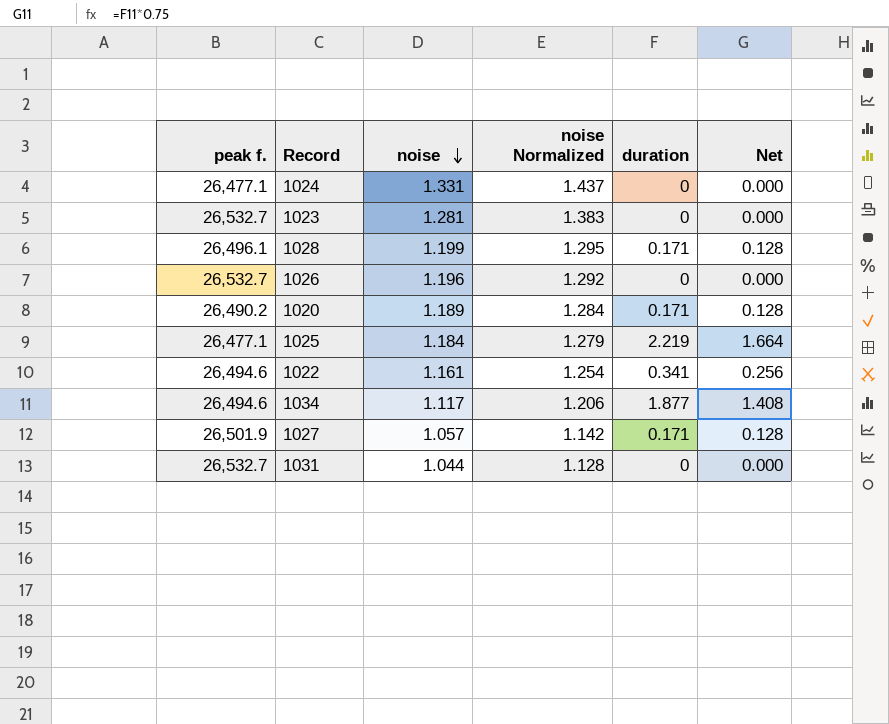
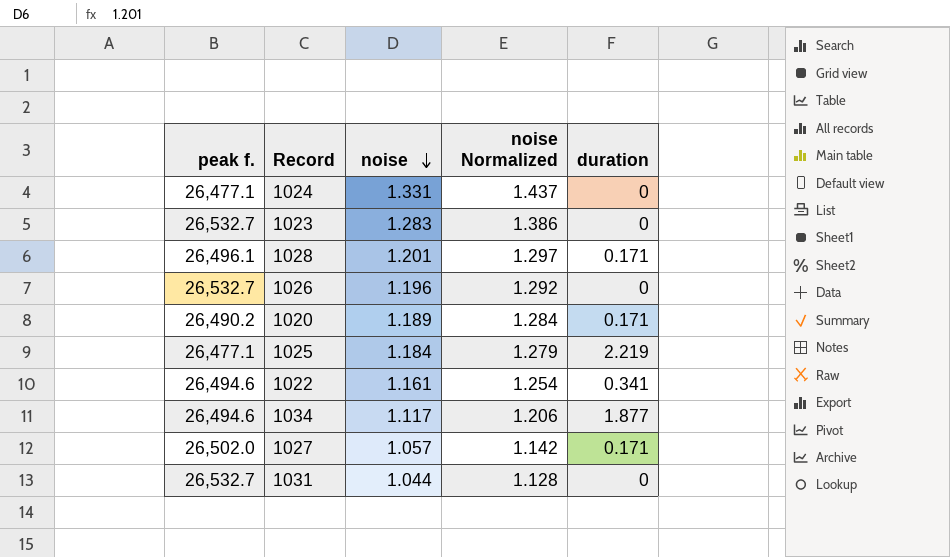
column Net | formula: [duration] * 0.75 -> none
1023 | noise: 1.281 -> 1.283
1023 | noise Normalized: 1.383 -> 1.386
1028 | noise: 1.199 -> 1.201
1028 | noise Normalized: 1.295 -> 1.297
1027 | peak f.: 26,501.9 -> 26,502.0

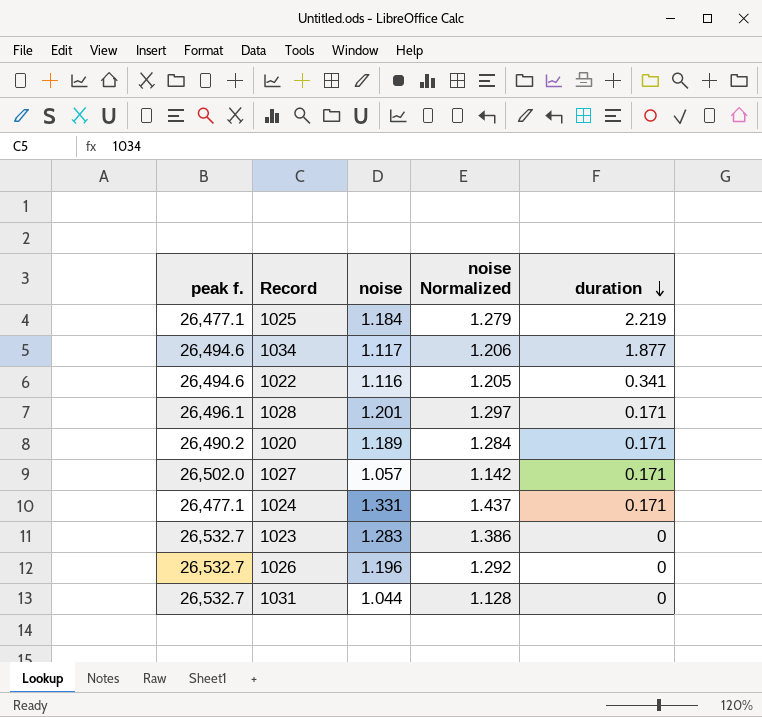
row order: noise descending -> duration descending
1022 | noise: 1.161 -> 1.116
1022 | noise Normalized: 1.254 -> 1.205
1024 | duration: 0 -> 0.171

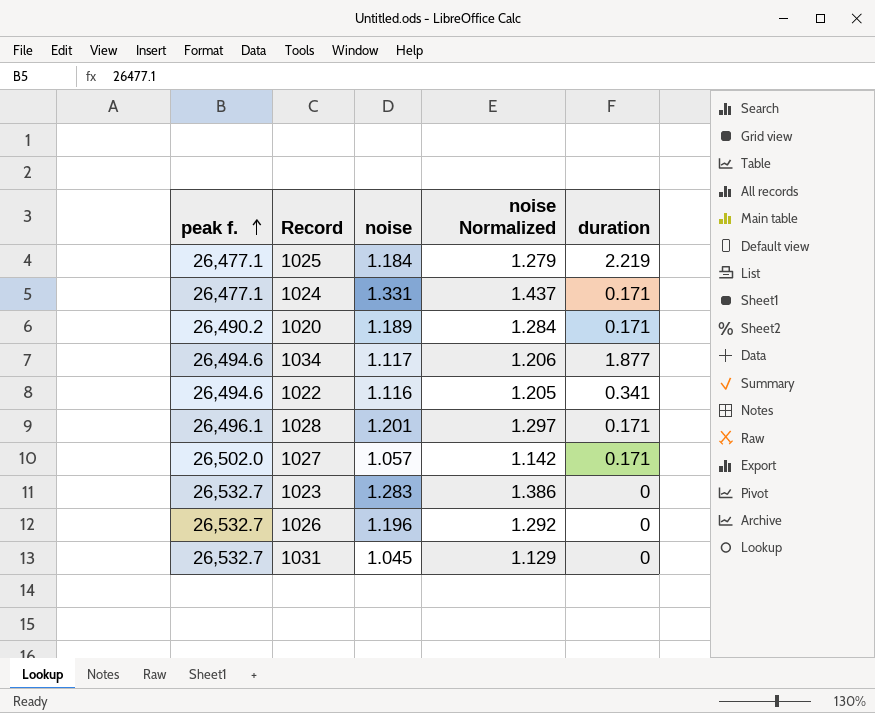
row order: duration descending -> peak f. ascending
1031 | noise: 1.044 -> 1.045
1031 | noise Normalized: 1.128 -> 1.129

